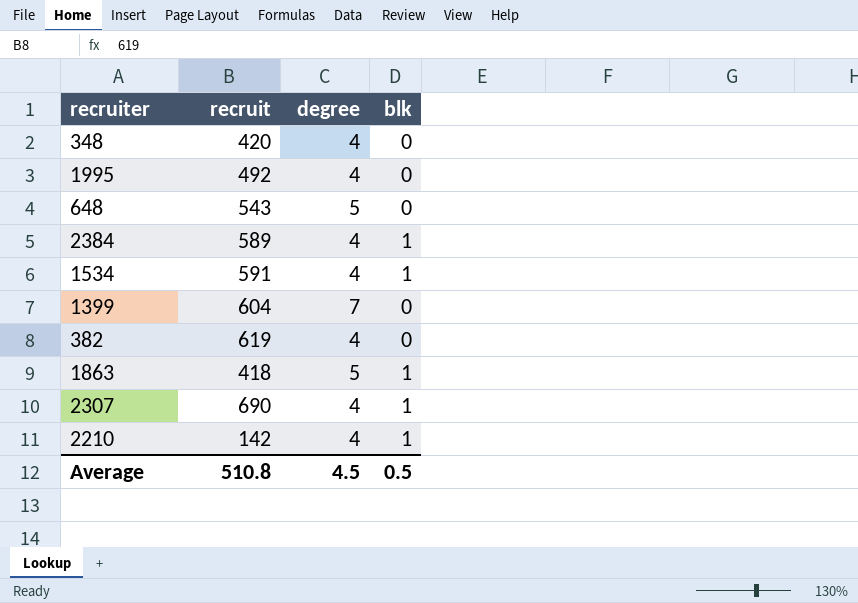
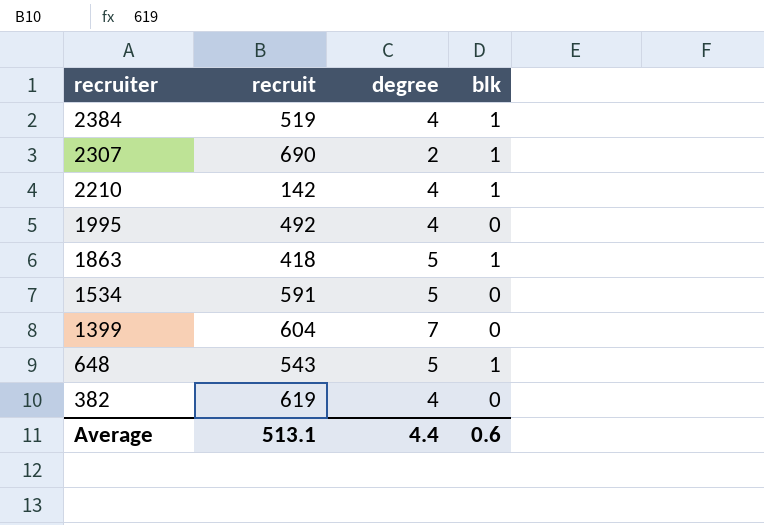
row order: none -> recruiter descending
row 348: 420 | 4 | 0 -> none
2384 | recruit: 589 -> 519
2307 | degree: 4 -> 2
1534 | degree: 4 -> 5
1534 | blk: 1 -> 0
648 | blk: 0 -> 1
Average | recruit: 510.8 -> 513.1
Average | degree: 4.5 -> 4.4
Average | blk: 0.5 -> 0.6

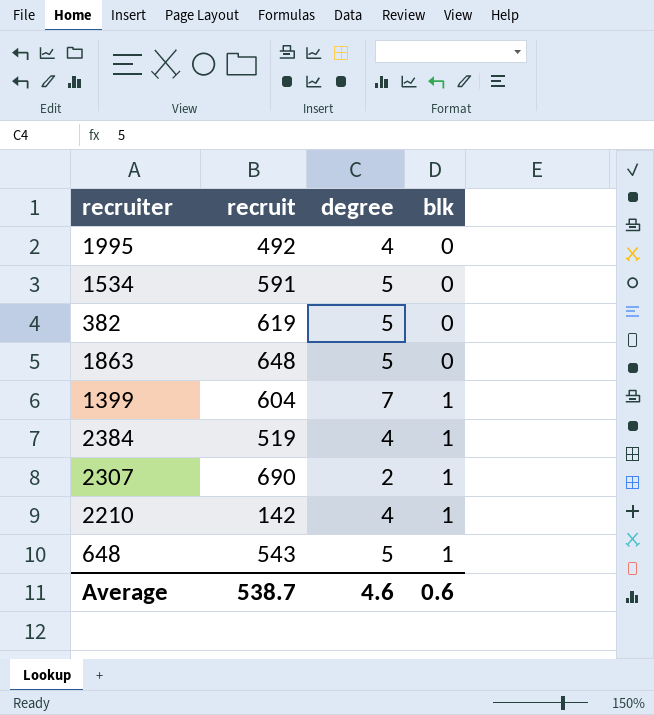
row order: recruiter descending -> blk ascending
382 | degree: 4 -> 5
1863 | recruit: 418 -> 648
1863 | blk: 1 -> 0
1399 | blk: 0 -> 1
Average | recruit: 513.1 -> 538.7
Average | degree: 4.4 -> 4.6

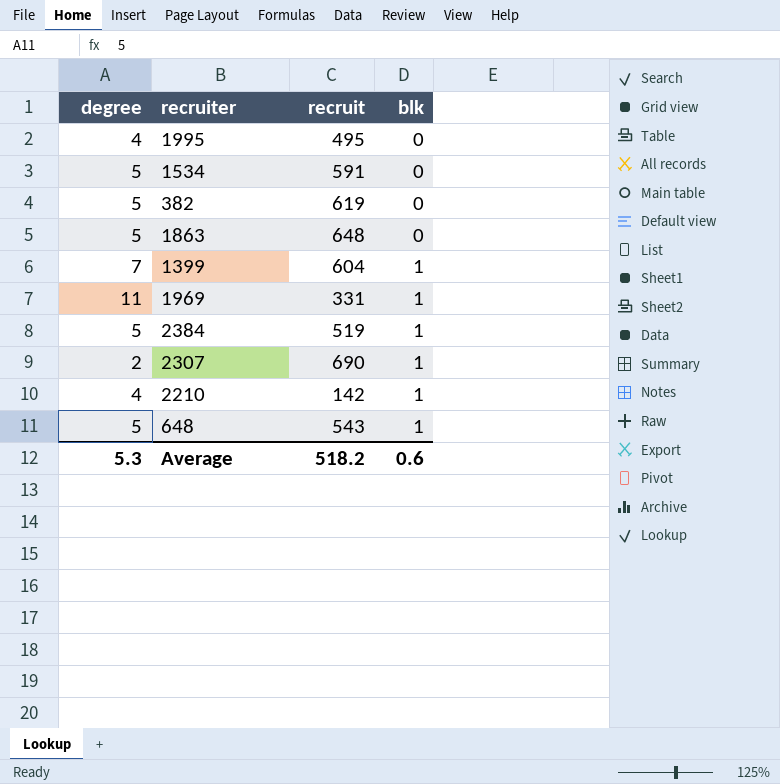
column degree | position: 3 -> 1
1995 | recruit: 492 -> 495
row 1969: none -> 11 | 331 | 1
2384 | degree: 4 -> 5
Average | degree: 4.6 -> 5.3
Average | recruit: 538.7 -> 518.2

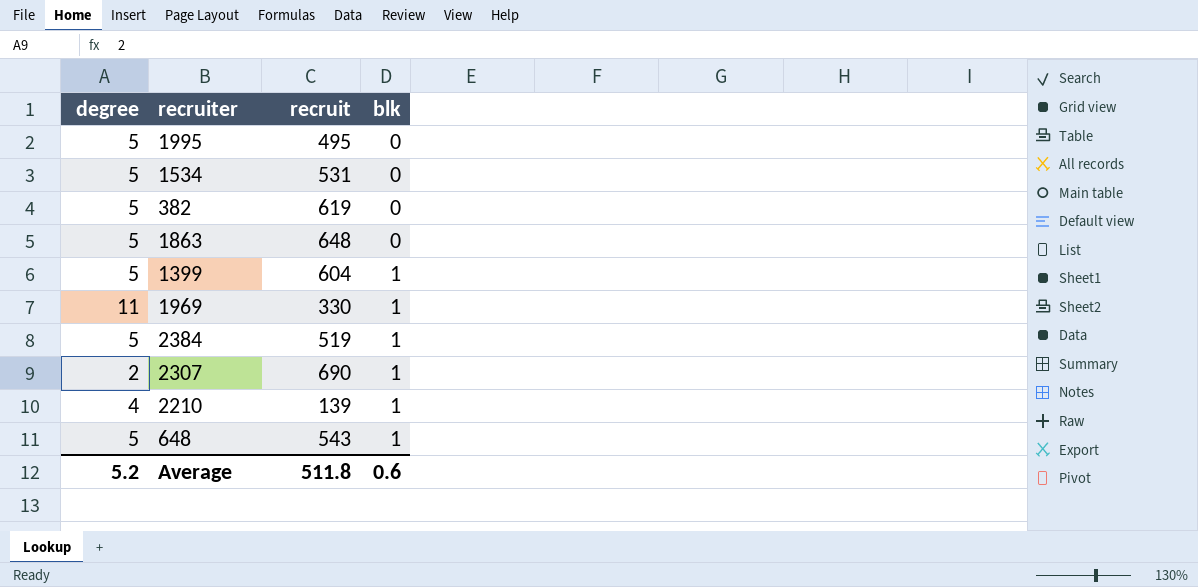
1995 | degree: 4 -> 5
1534 | recruit: 591 -> 531
1399 | degree: 7 -> 5
1969 | recruit: 331 -> 330
2210 | recruit: 142 -> 139
Average | degree: 5.3 -> 5.2
Average | recruit: 518.2 -> 511.8

